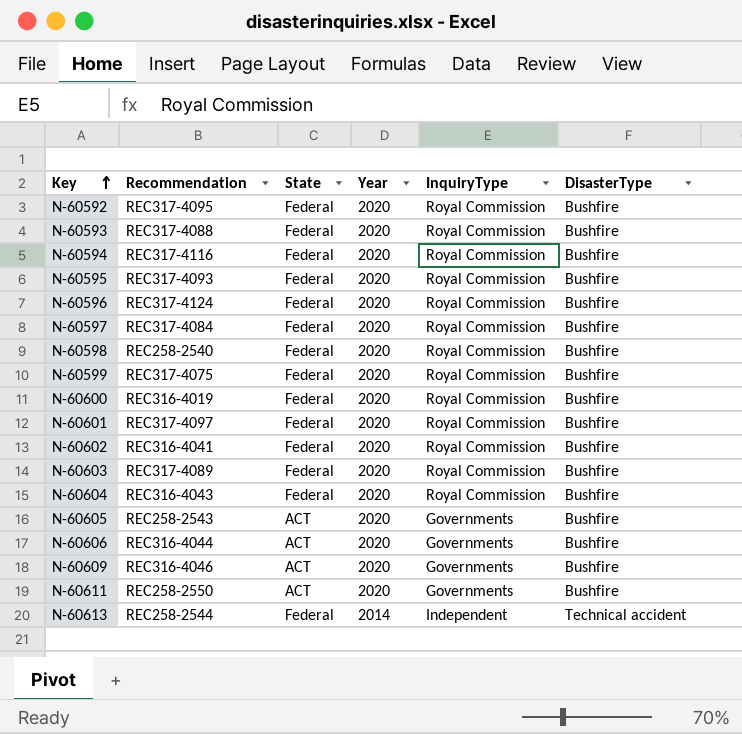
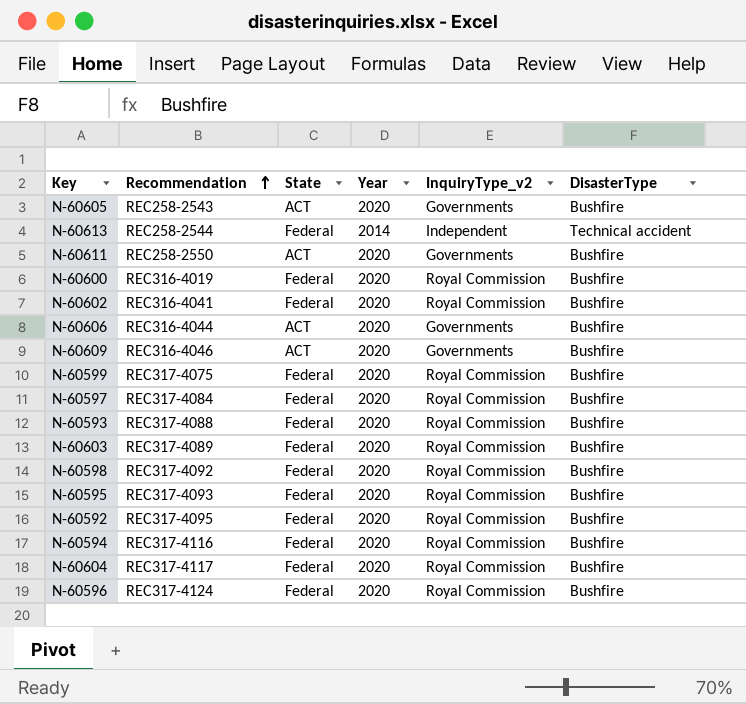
row order: Key ascending -> Recommendation ascending
column name: InquiryType -> InquiryType_v2
row N-60601: REC317-4097 | Federal | 2020 | Royal Commission | Bushfire -> none
N-60598 | Recommendation: REC258-2540 -> REC317-4092
N-60604 | Recommendation: REC316-4043 -> REC317-4117

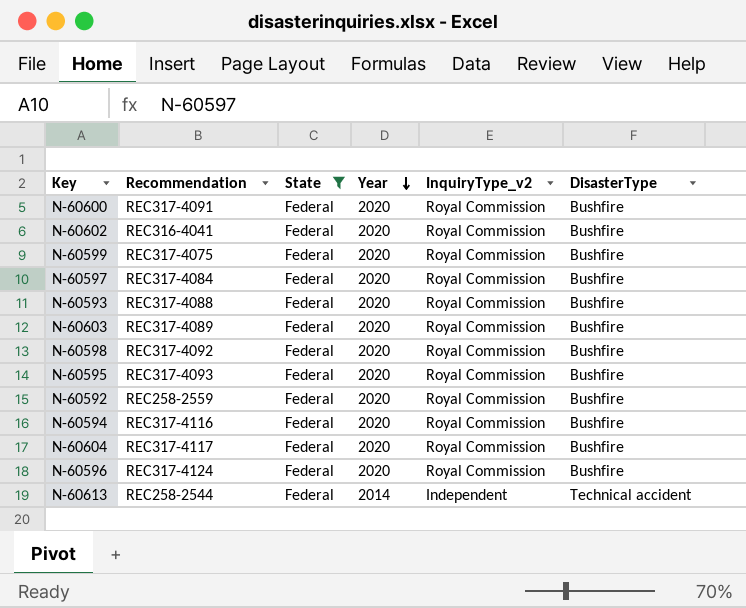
filter: none -> State = Federal
row order: Recommendation ascending -> Year descending
N-60600 | Recommendation: REC316-4019 -> REC317-4091
N-60592 | Recommendation: REC317-4095 -> REC258-2559

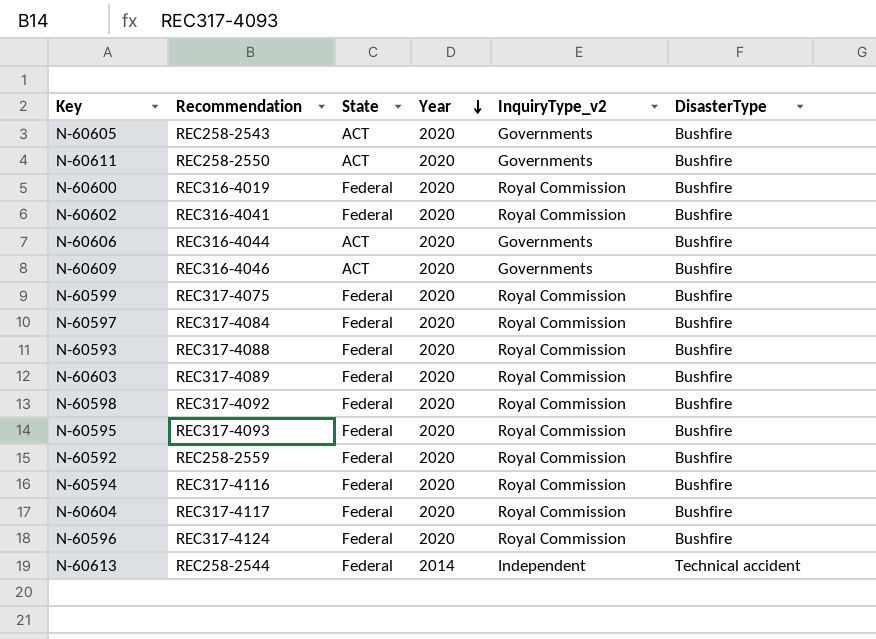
filter: State = Federal -> none
N-60600 | Recommendation: REC317-4091 -> REC316-4019

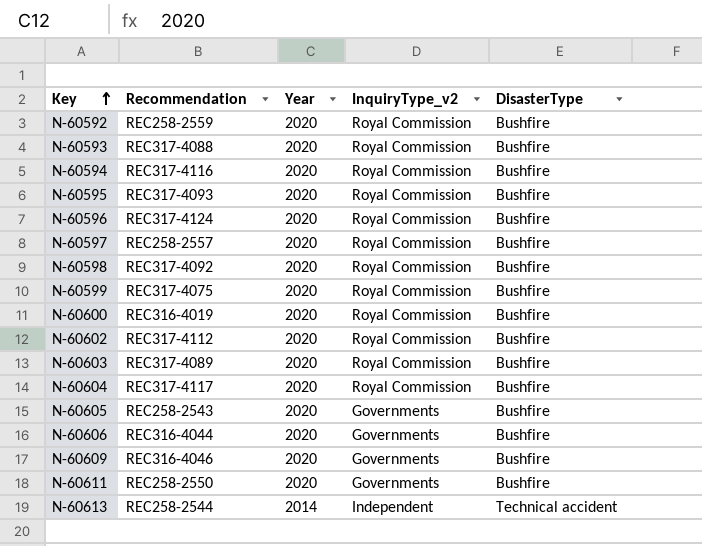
row order: Year descending -> Key ascending
column State | position: 3 -> none
N-60597 | Recommendation: REC317-4084 -> REC258-2557
N-60602 | Recommendation: REC316-4041 -> REC317-4112

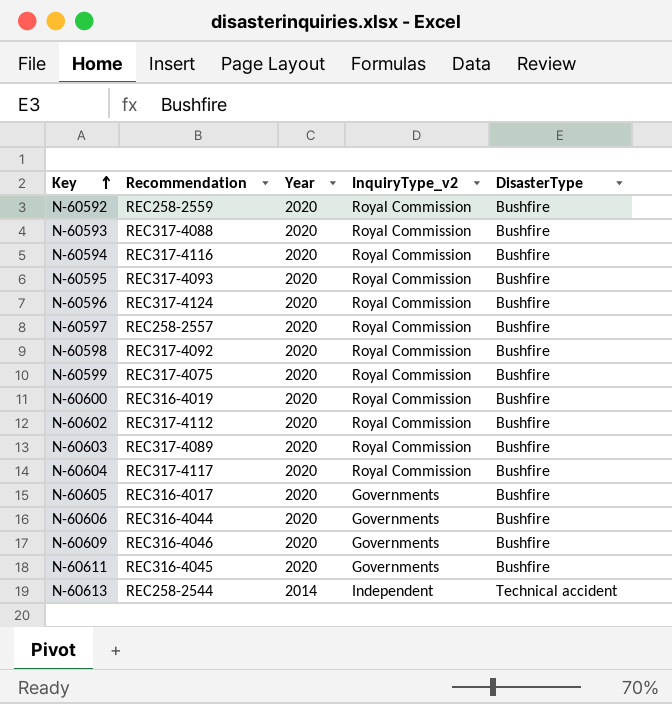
N-60605 | Recommendation: REC258-2543 -> REC316-4017
N-60611 | Recommendation: REC258-2550 -> REC316-4045

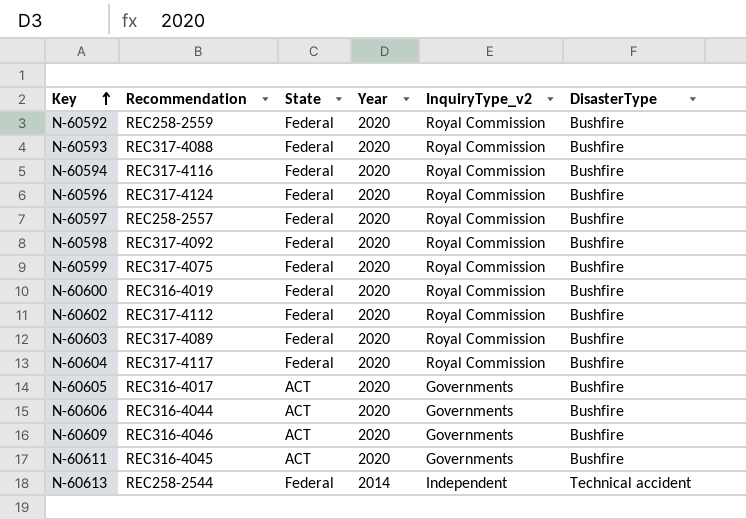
column State | position: none -> 3
row N-60595: REC317-4093 | 2020 | Royal Commission | Bushfire -> none

